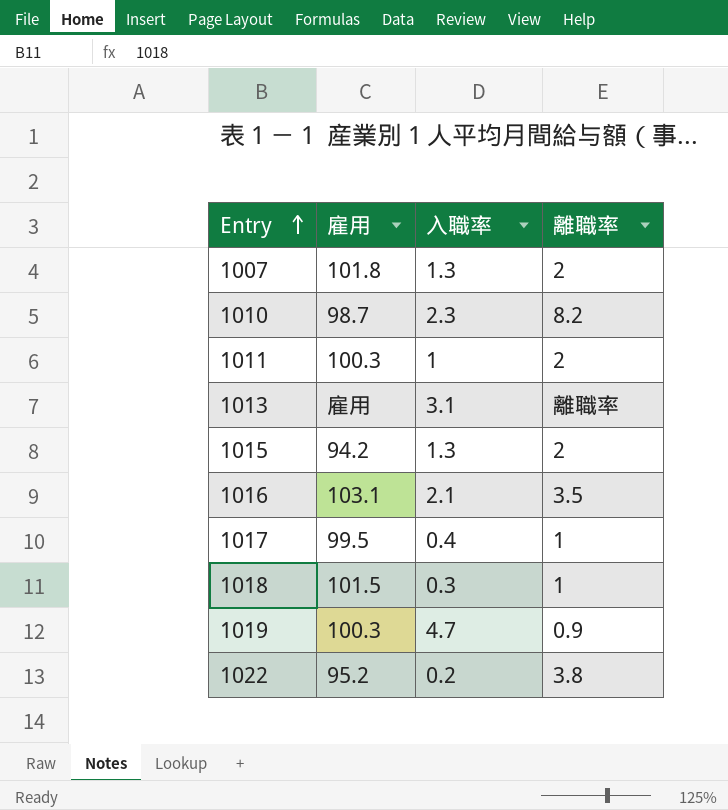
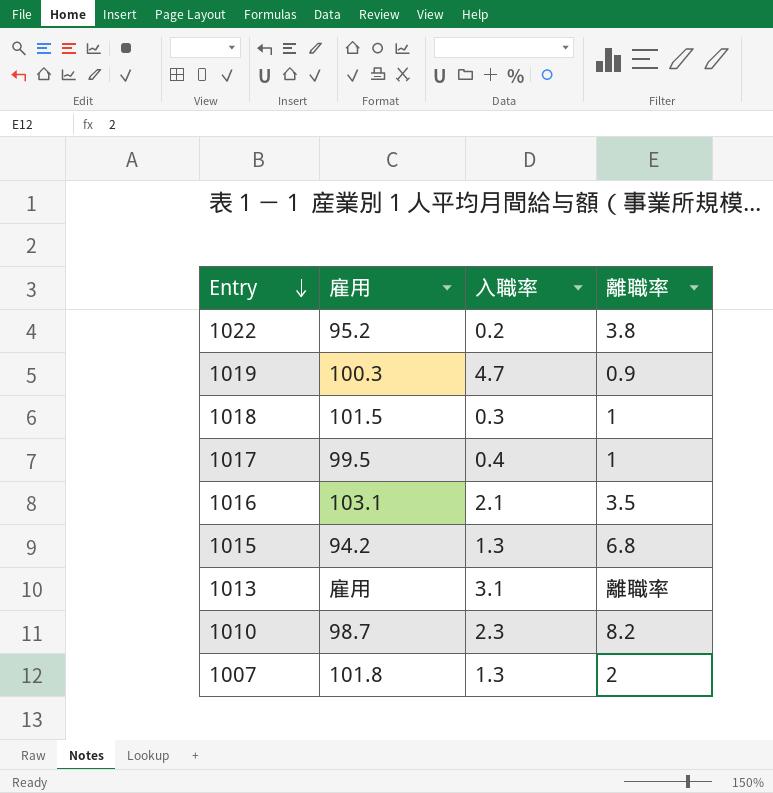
row order: Entry ascending -> Entry descending
row 1011: 100.3 | 1 | 2 -> none
1015 | 離職率: 2 -> 6.8

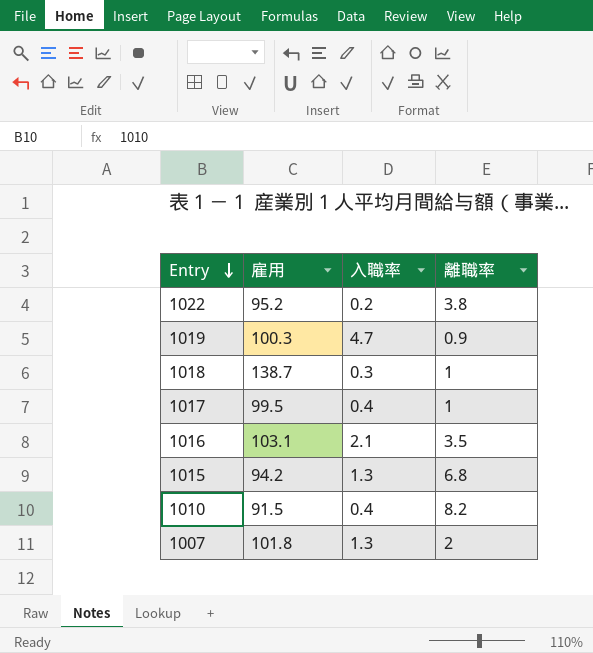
row 1013: 雇用 | 3.1 | 離職率 -> none
1018 | 雇用: 101.5 -> 138.7
1010 | 雇用: 98.7 -> 91.5
1010 | 入職率: 2.3 -> 0.4

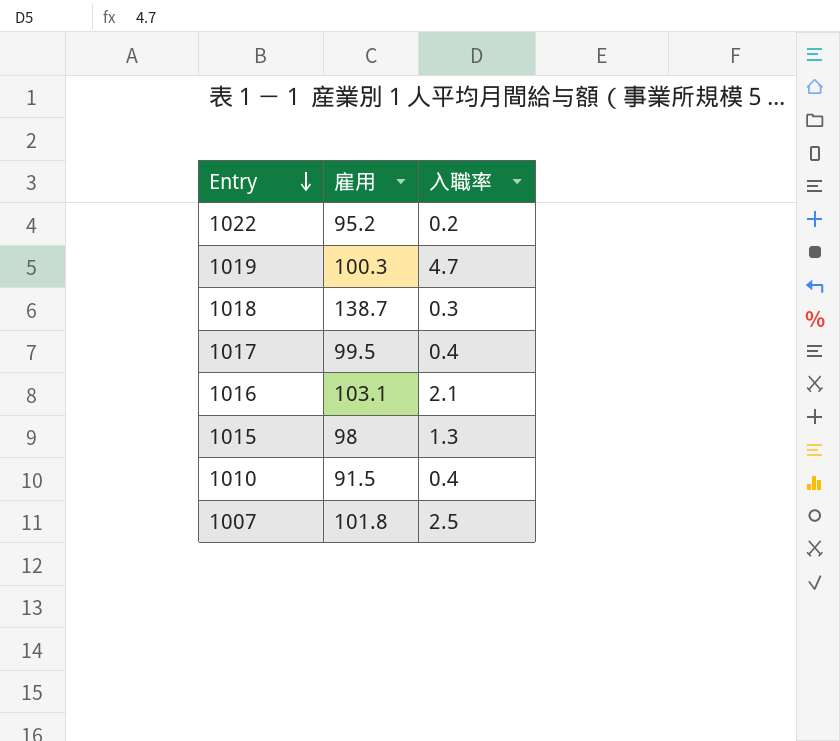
column 離職率 | position: 4 -> none
1015 | 雇用: 94.2 -> 98
1007 | 入職率: 1.3 -> 2.5

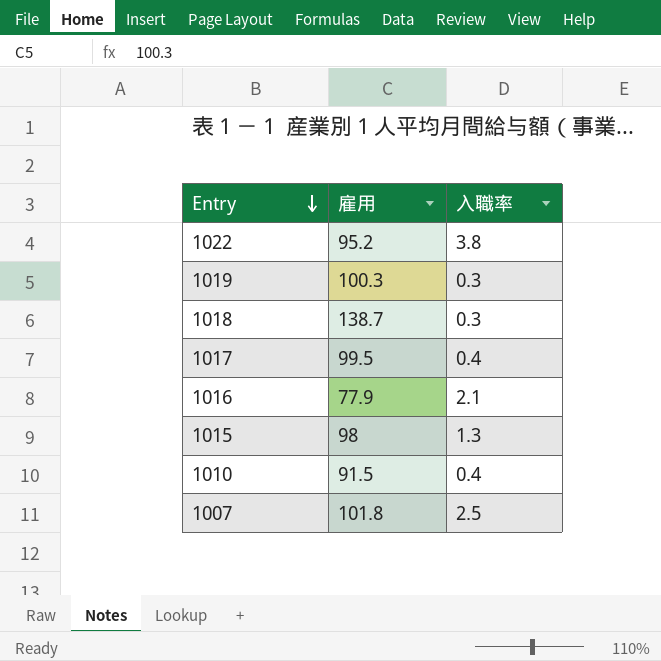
1022 | 入職率: 0.2 -> 3.8
1019 | 入職率: 4.7 -> 0.3
1016 | 雇用: 103.1 -> 77.9

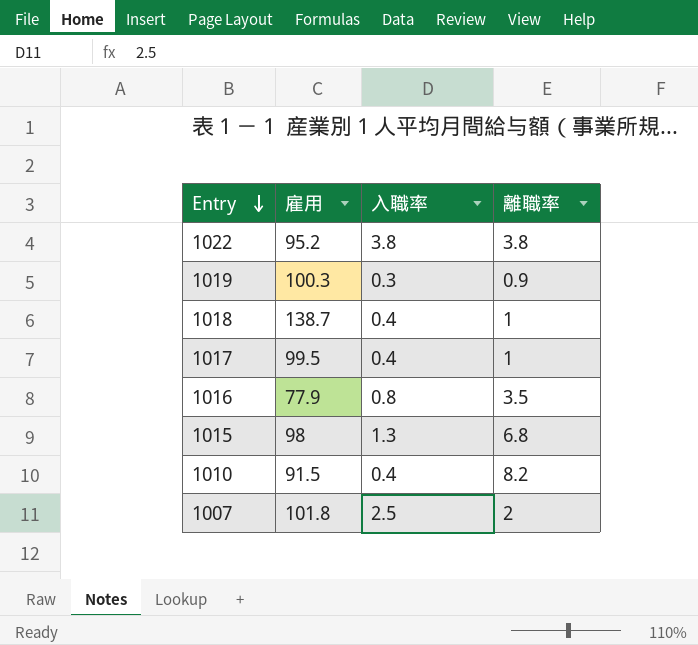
column 離職率 | position: none -> 4
1018 | 入職率: 0.3 -> 0.4
1016 | 入職率: 2.1 -> 0.8

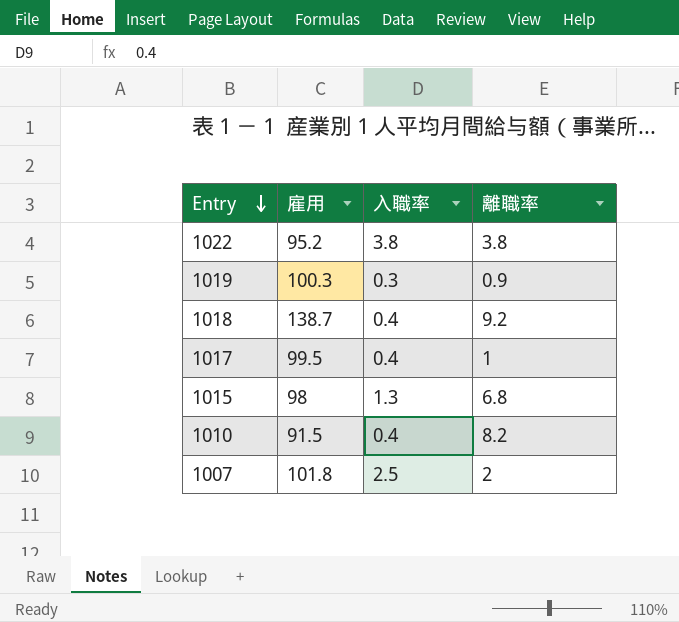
row 1016: 77.9 | 0.8 | 3.5 -> none
1018 | 離職率: 1 -> 9.2

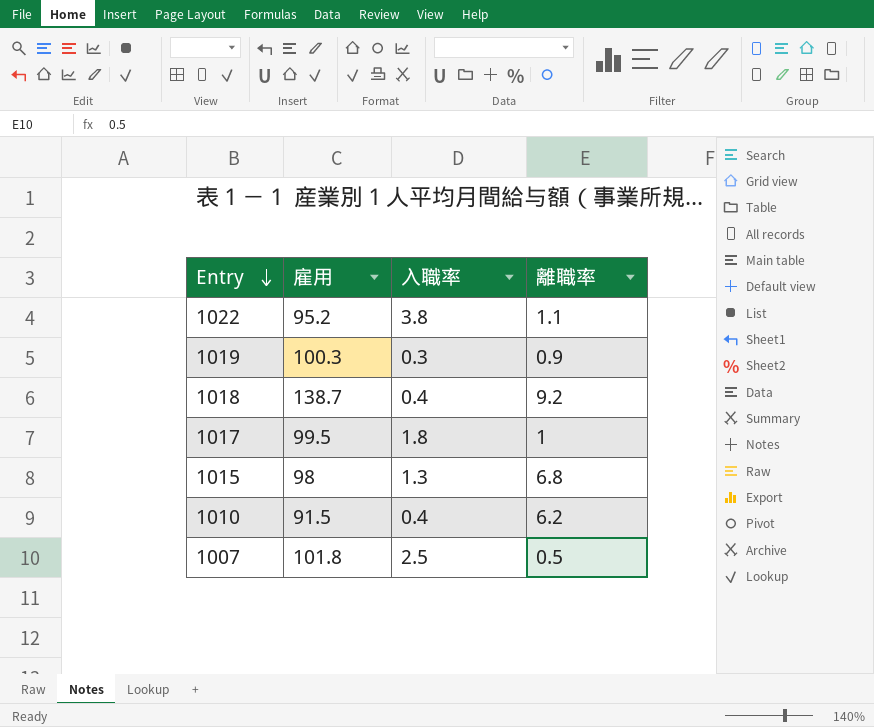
1022 | 離職率: 3.8 -> 1.1
1017 | 入職率: 0.4 -> 1.8
1010 | 離職率: 8.2 -> 6.2
1007 | 離職率: 2 -> 0.5

